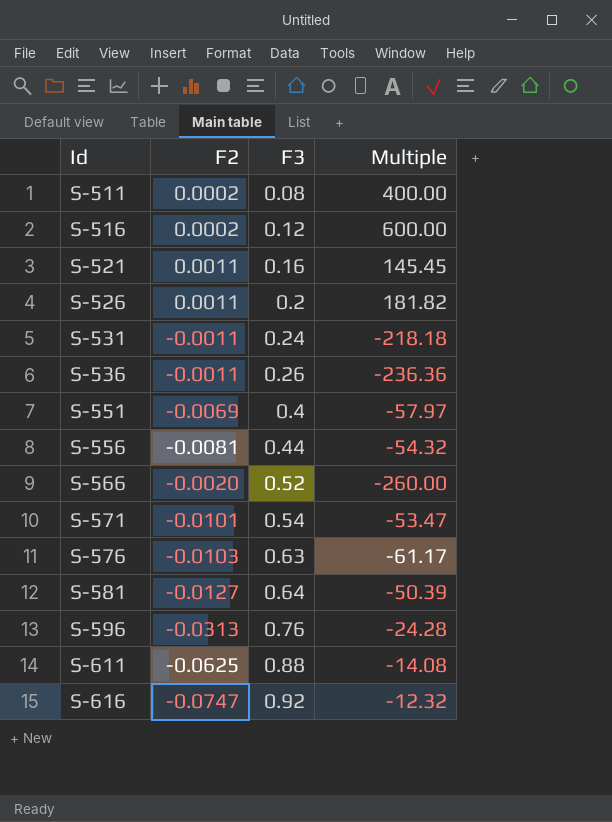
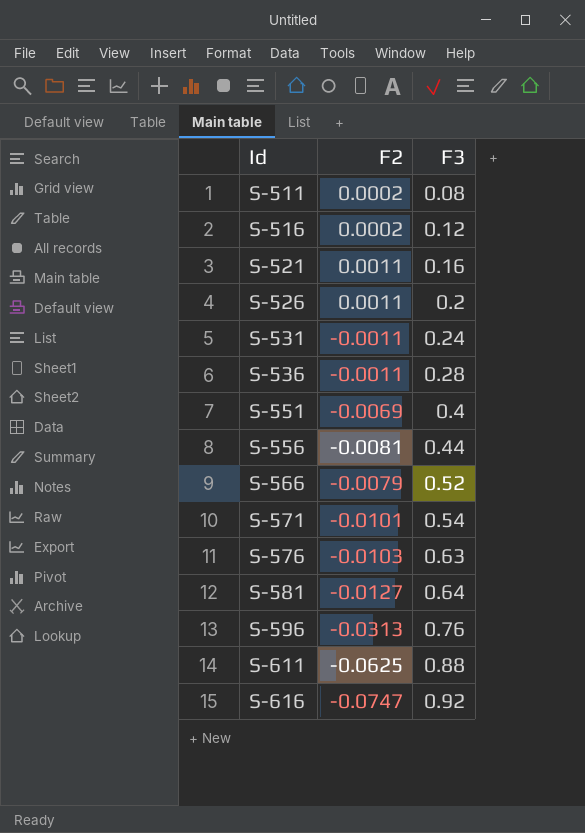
column Multiple | formula: [F3] / [F2] -> none
S-536 | F3: 0.26 -> 0.28
S-566 | F2: -0.0020 -> -0.0079

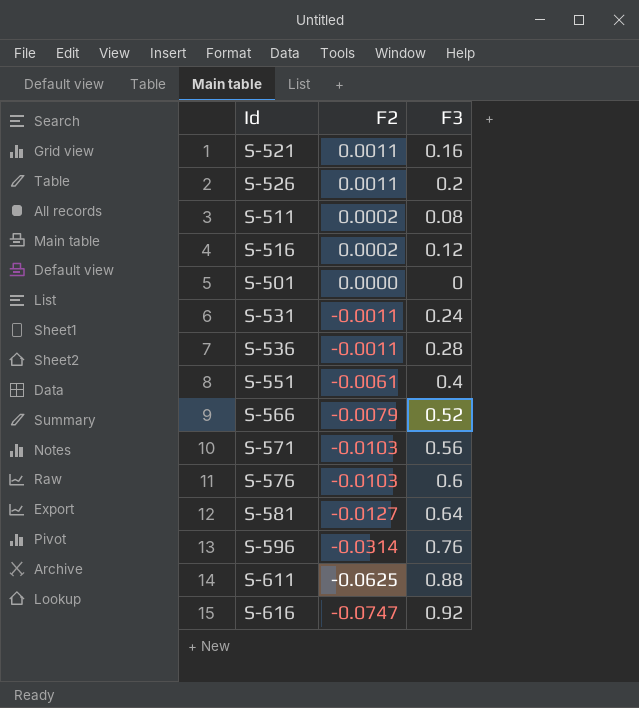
row order: Id ascending -> F2 descending
row S-556: -0.0081 | 0.44 -> none
row S-501: none -> 0.0000 | 0
S-551 | F2: -0.0069 -> -0.0061
S-571 | F2: -0.0101 -> -0.0103
S-571 | F3: 0.54 -> 0.56
S-576 | F3: 0.63 -> 0.6
S-596 | F2: -0.0313 -> -0.0314

